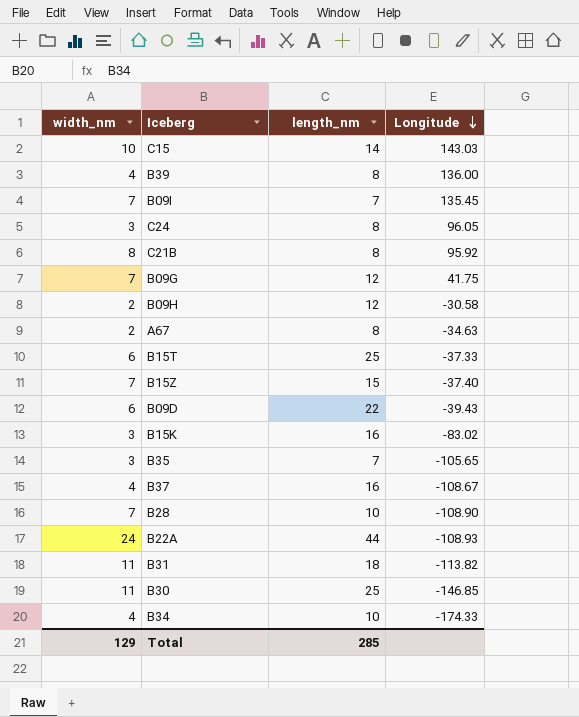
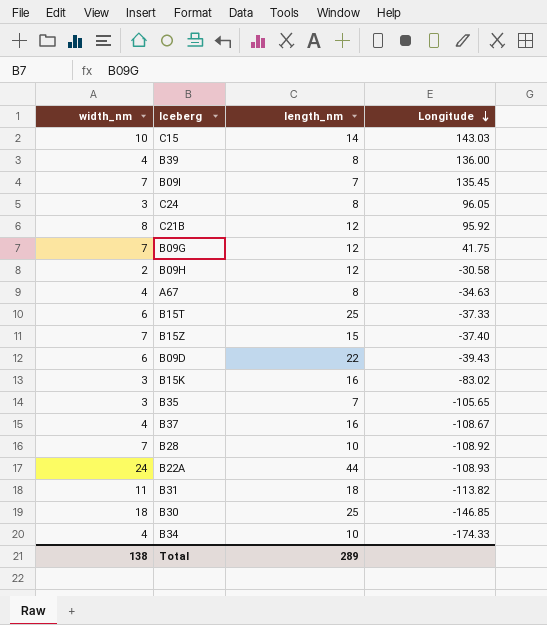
C21B | length_nm: 8 -> 12
A67 | width_nm: 2 -> 4
B28 | Longitude: -108.90 -> -108.92
B30 | width_nm: 11 -> 18
Total | width_nm: 129 -> 138
Total | length_nm: 285 -> 289

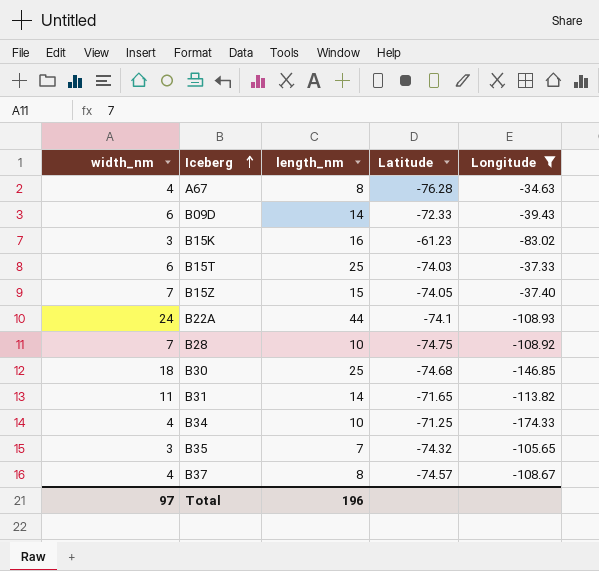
filter: none -> Longitude <= -34.63
row order: Longitude descending -> Iceberg ascending
column Latitude | position: none -> 4
B09D | length_nm: 22 -> 14
B31 | length_nm: 18 -> 14
B37 | length_nm: 16 -> 8
Total | width_nm: 138 -> 97
Total | length_nm: 289 -> 196

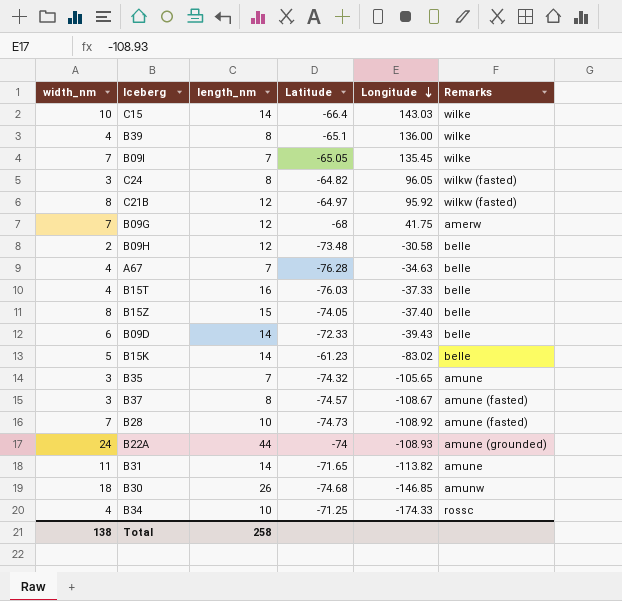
filter: Longitude <= -34.63 -> none
row order: Iceberg ascending -> Longitude descending
column Remarks | position: none -> 6
A67 | length_nm: 8 -> 7
B15T | width_nm: 6 -> 4
B15T | length_nm: 25 -> 16
B15T | Latitude: -74.03 -> -76.03
B15Z | width_nm: 7 -> 8
B15K | width_nm: 3 -> 5
B15K | length_nm: 16 -> 14
B37 | width_nm: 4 -> 3
B28 | Latitude: -74.75 -> -74.73
B22A | Latitude: -74.1 -> -74
B30 | length_nm: 25 -> 26
Total | width_nm: 97 -> 138
Total | length_nm: 196 -> 258

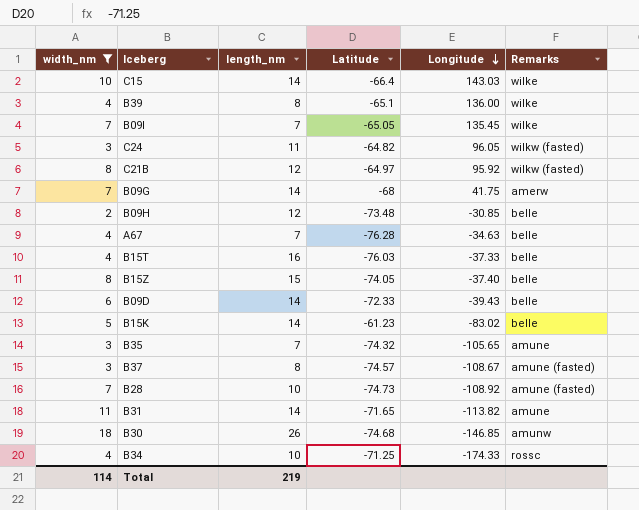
filter: none -> width_nm != 24
C24 | length_nm: 8 -> 11
B09G | length_nm: 12 -> 14
B09H | Longitude: -30.58 -> -30.85
Total | width_nm: 138 -> 114
Total | length_nm: 258 -> 219

